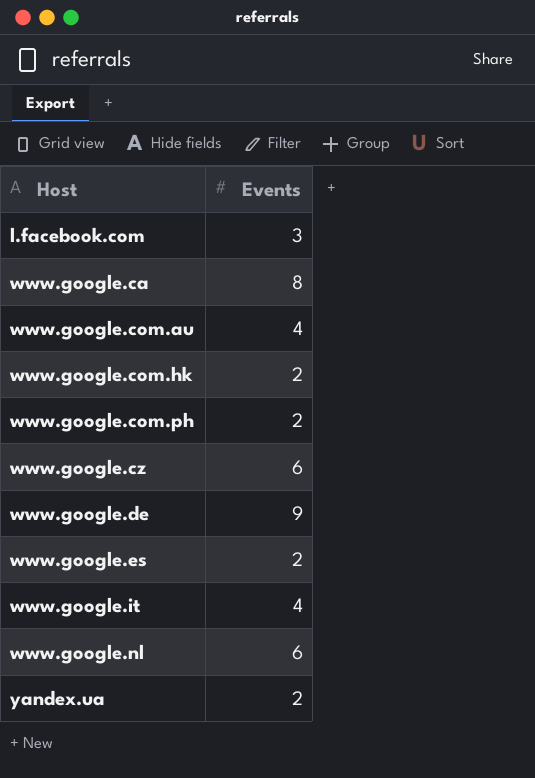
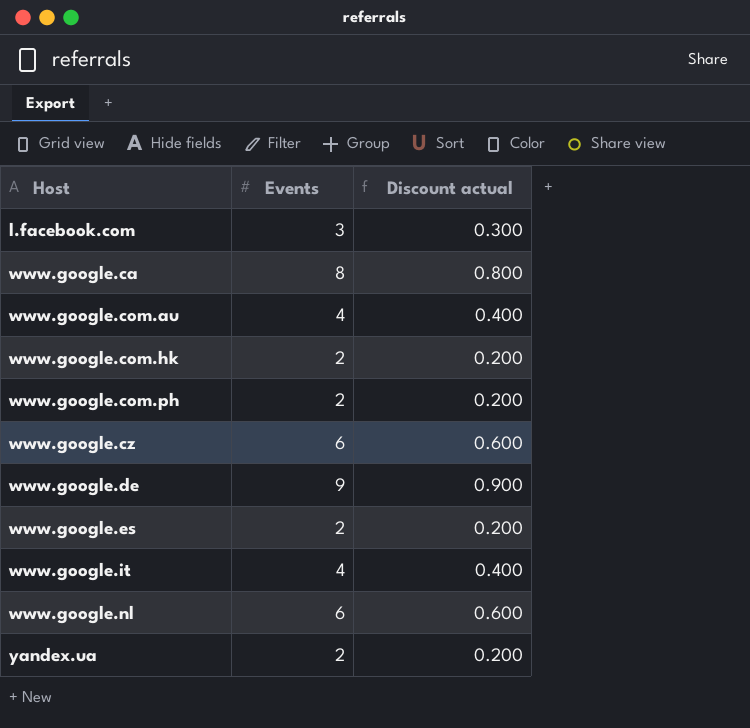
column Discount actual | formula: none -> [Events] * 0.1

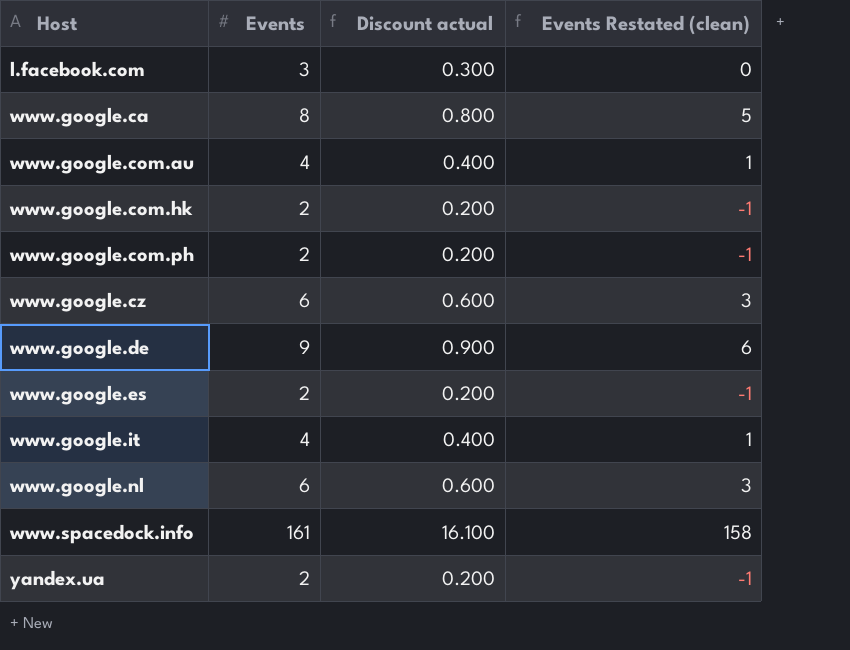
column Events Restated (clean) | formula: none -> [Events] - 3
row www.spacedock.info: none -> 161 | 16.100 | 158

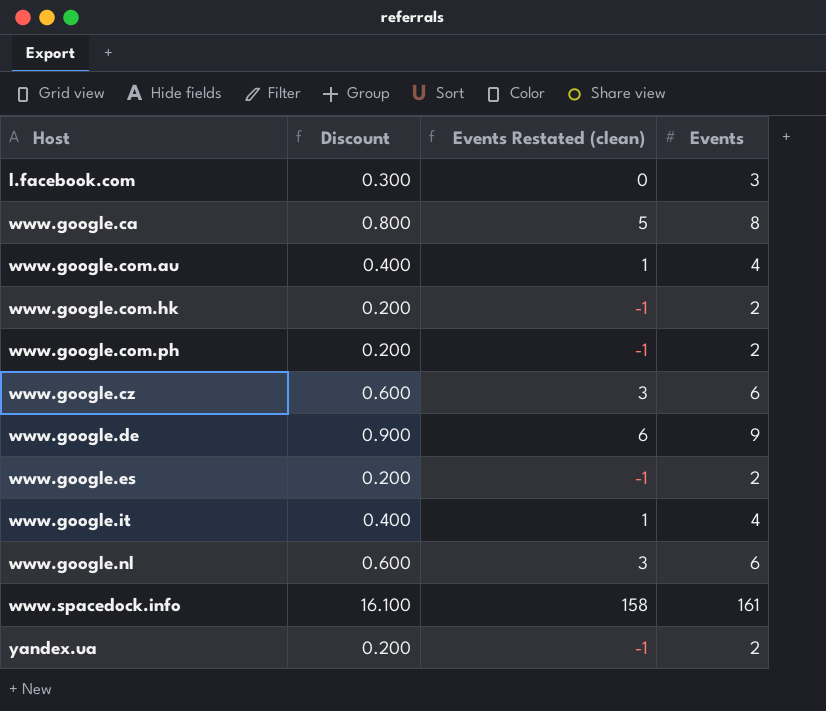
column name: Discount actual -> Discount
column Events | position: 2 -> 4

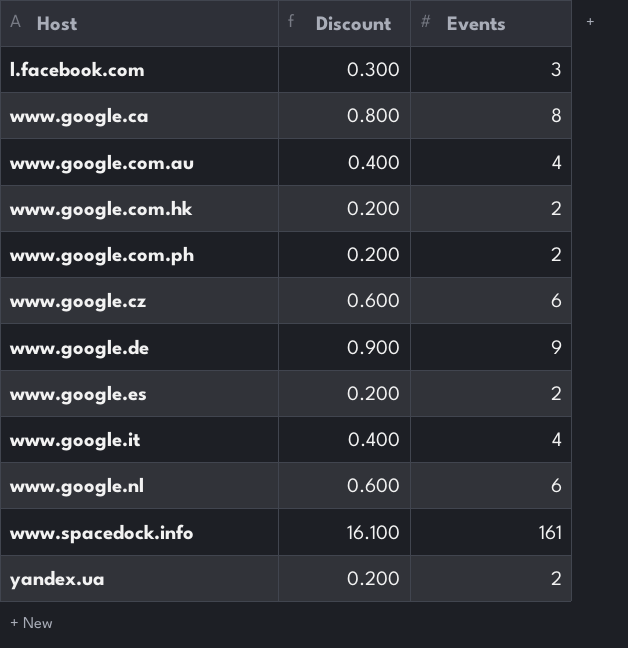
column Events Restated (clean) | formula: [Events] - 3 -> none

